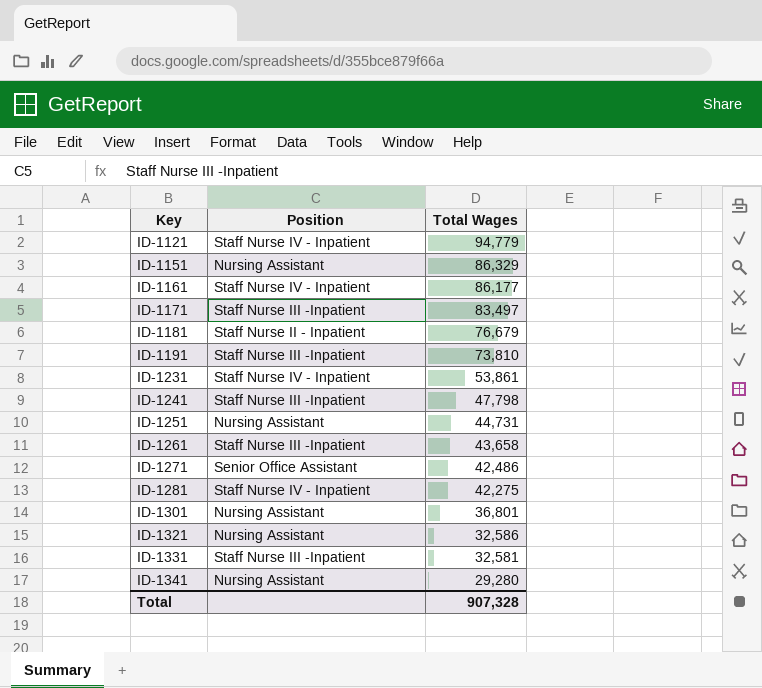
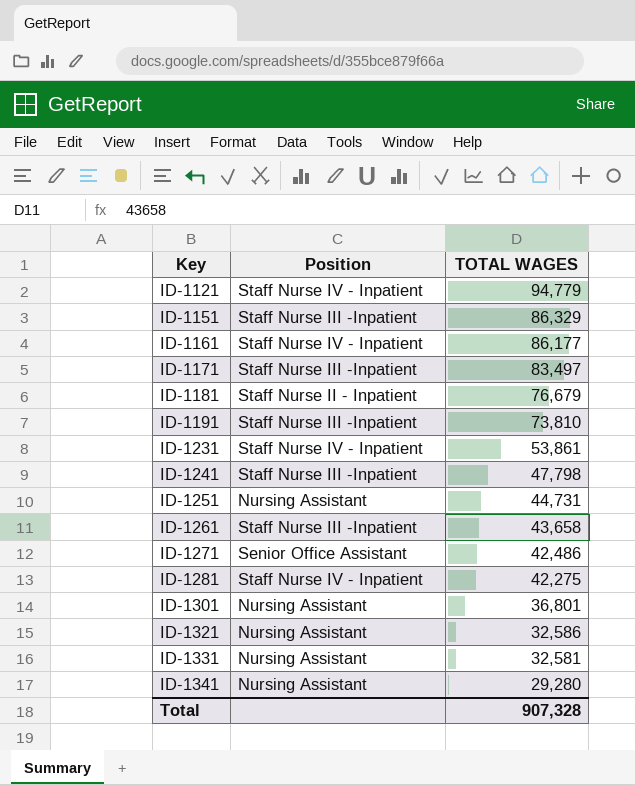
column name: Total Wages -> TOTAL WAGES
ID-1151 | Position: Nursing Assistant -> Staff Nurse III -Inpatient
ID-1331 | Position: Staff Nurse III -Inpatient -> Nursing Assistant

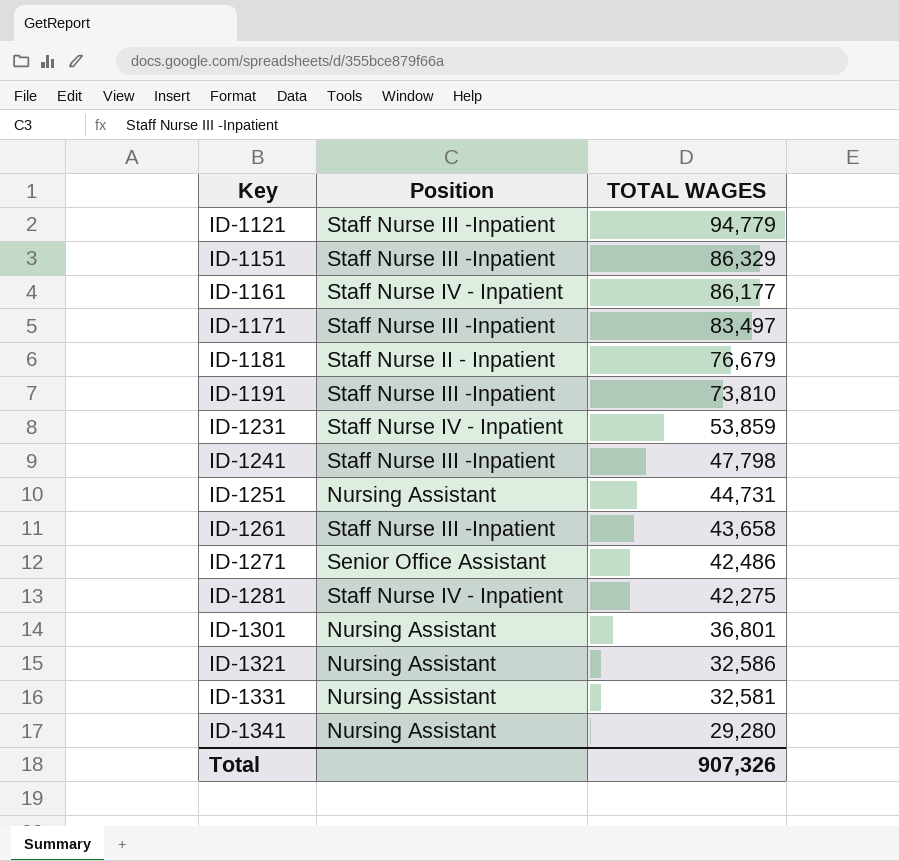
ID-1121 | Position: Staff Nurse IV - Inpatient -> Staff Nurse III -Inpatient
ID-1231 | TOTAL WAGES: 53,861 -> 53,859
Total | TOTAL WAGES: 907,328 -> 907,326

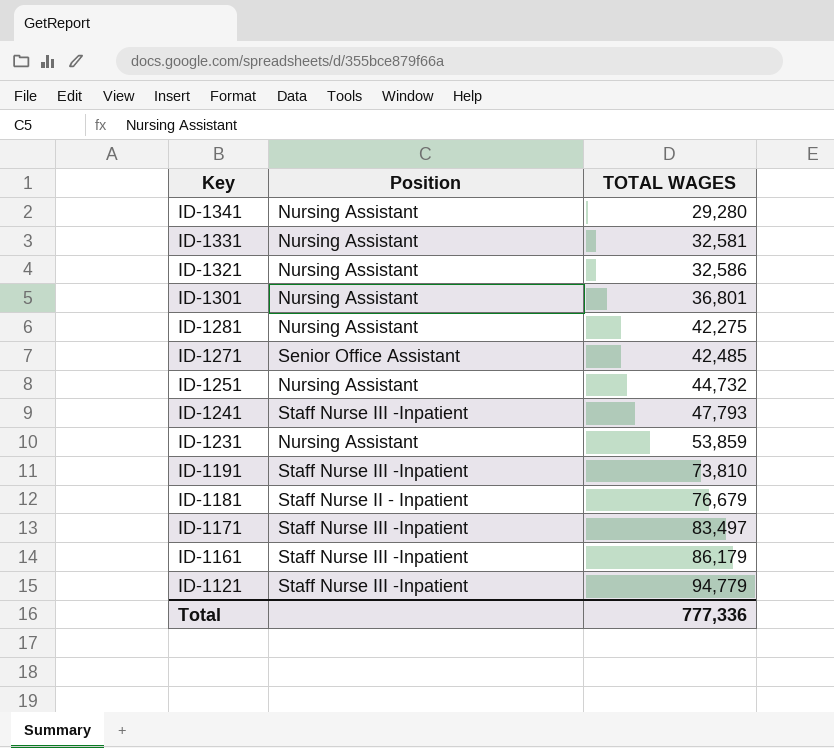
row order: Key ascending -> Key descending
row ID-1151: Staff Nurse III -Inpatient | 86,329 -> none
row ID-1261: Staff Nurse III -Inpatient | 43,658 -> none
ID-1281 | Position: Staff Nurse IV - Inpatient -> Nursing Assistant
ID-1271 | TOTAL WAGES: 42,486 -> 42,485
ID-1251 | TOTAL WAGES: 44,731 -> 44,732
ID-1241 | TOTAL WAGES: 47,798 -> 47,793
ID-1231 | Position: Staff Nurse IV - Inpatient -> Nursing Assistant
ID-1161 | Position: Staff Nurse IV - Inpatient -> Staff Nurse III -Inpatient
ID-1161 | TOTAL WAGES: 86,177 -> 86,179
Total | TOTAL WAGES: 907,326 -> 777,336

